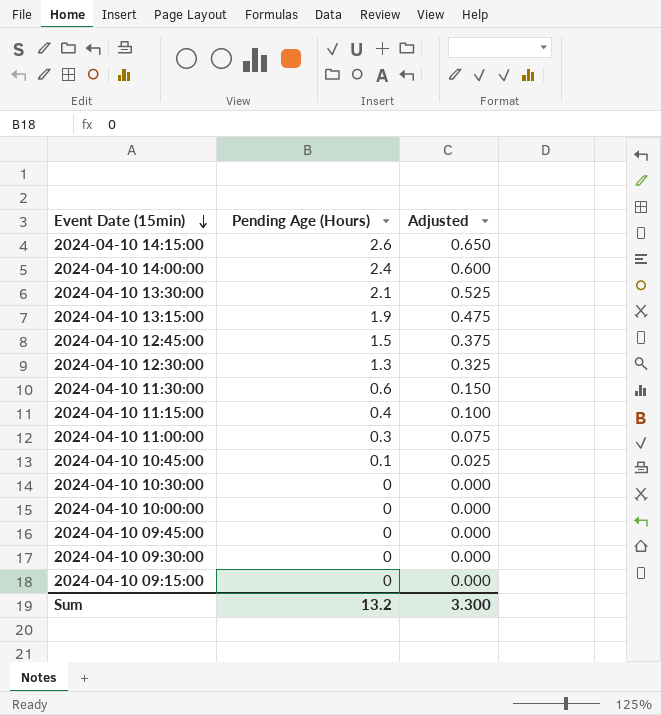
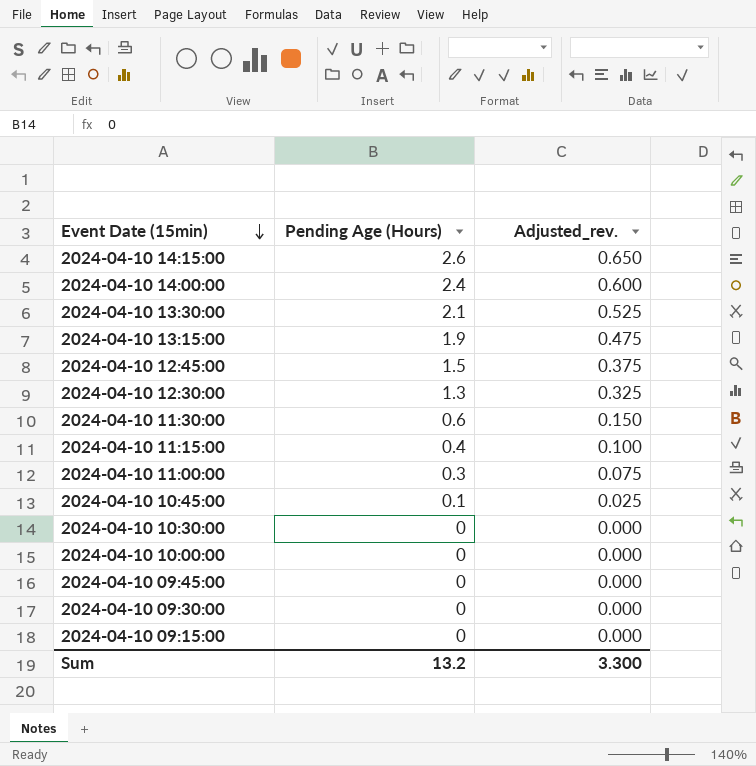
column name: Adjusted -> Adjusted_rev.

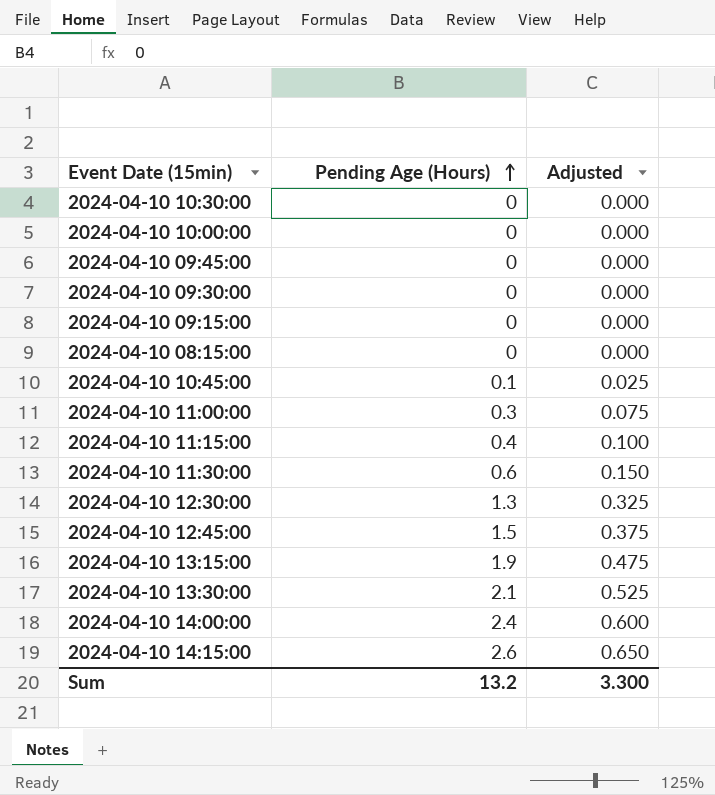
row order: Event Date (15min) descending -> Pending Age (Hours) ascending
column name: Adjusted_rev. -> Adjusted
row 2024-04-10 08:15:00: none -> 0 | 0.000

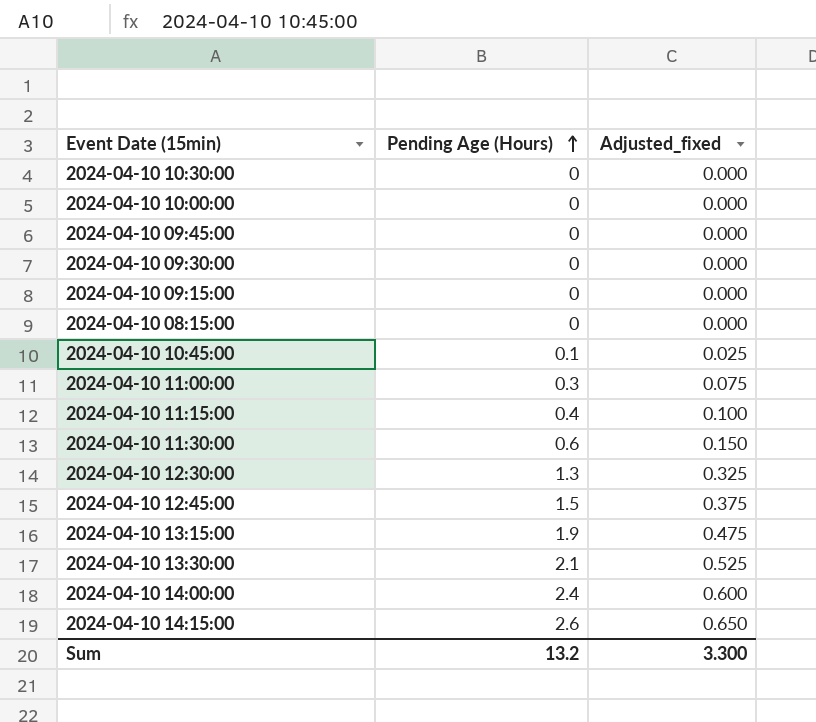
column name: Adjusted -> Adjusted_fixed

